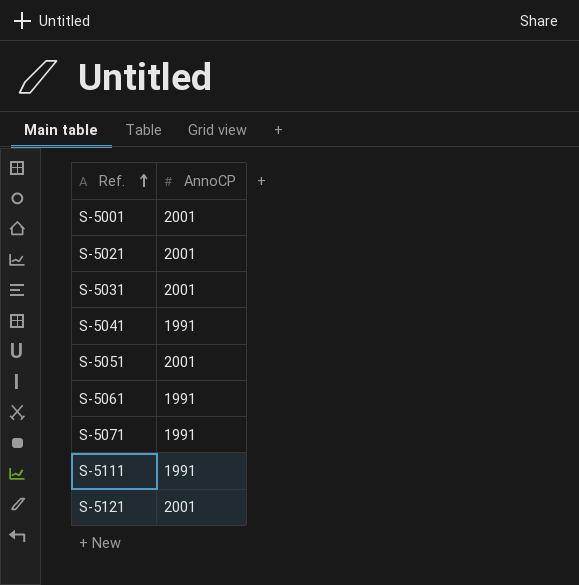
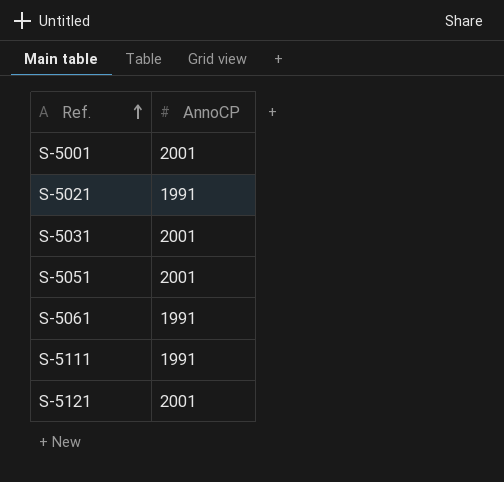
row S-5041: 1991 -> none
row S-5071: 1991 -> none
S-5021 | AnnoCP: 2001 -> 1991

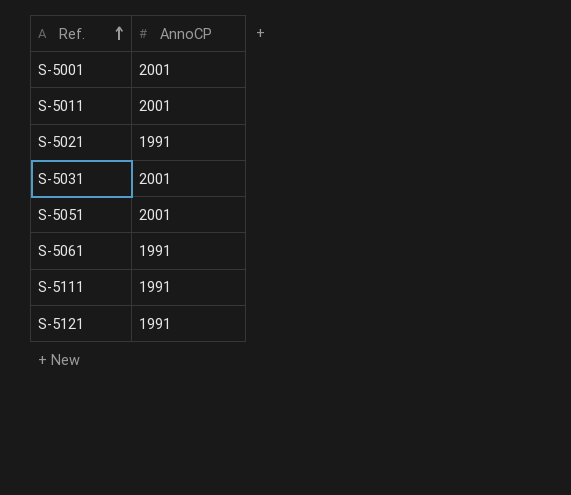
row S-5011: none -> 2001
S-5121 | AnnoCP: 2001 -> 1991

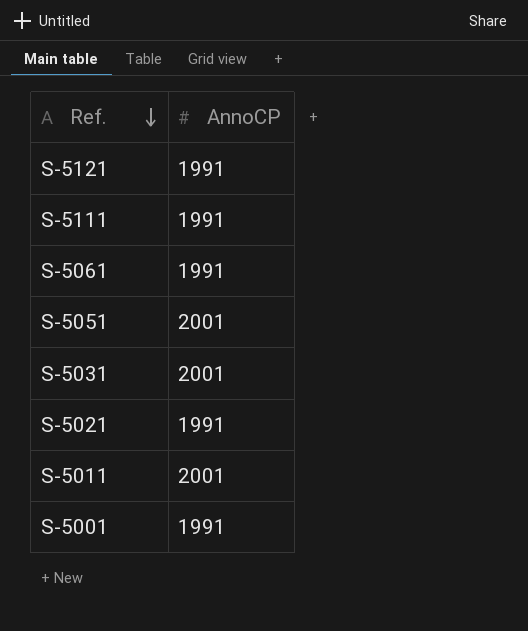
row order: Ref. ascending -> Ref. descending
S-5001 | AnnoCP: 2001 -> 1991

